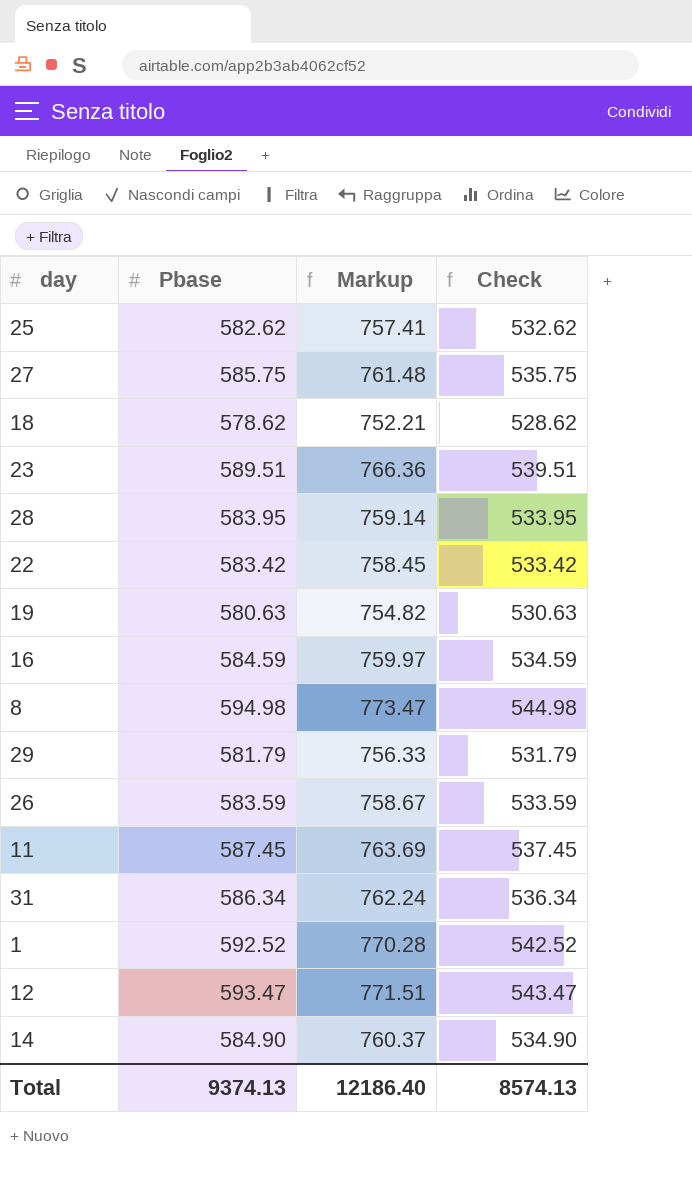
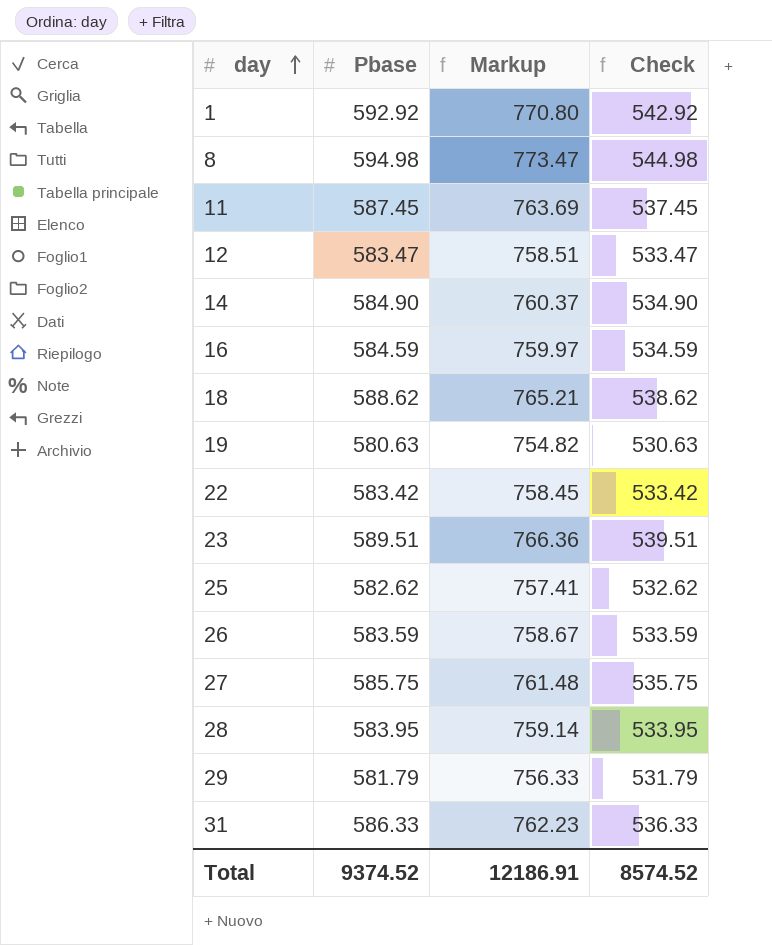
row order: none -> day ascending
1 | Pbase: 592.52 -> 592.92
1 | Markup: 770.28 -> 770.80
1 | Check: 542.52 -> 542.92
12 | Pbase: 593.47 -> 583.47
12 | Markup: 771.51 -> 758.51
12 | Check: 543.47 -> 533.47
18 | Pbase: 578.62 -> 588.62
18 | Markup: 752.21 -> 765.21
18 | Check: 528.62 -> 538.62
31 | Pbase: 586.34 -> 586.33
31 | Markup: 762.24 -> 762.23
31 | Check: 536.34 -> 536.33
Total | Pbase: 9374.13 -> 9374.52
Total | Markup: 12186.40 -> 12186.91
Total | Check: 8574.13 -> 8574.52

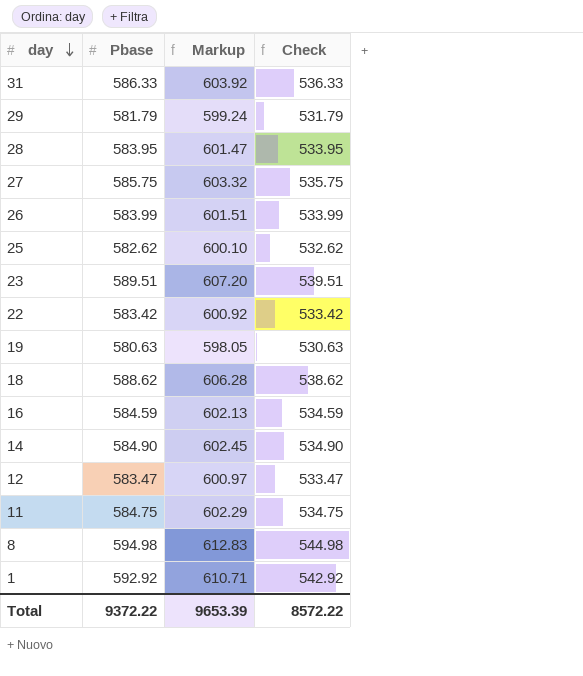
row order: day ascending -> day descending
column Markup | formula: [Pbase] * 1.3 -> [Pbase] * 1.03
26 | Pbase: 583.59 -> 583.99
26 | Check: 533.59 -> 533.99
11 | Pbase: 587.45 -> 584.75
11 | Check: 537.45 -> 534.75
Total | Pbase: 9374.52 -> 9372.22
Total | Markup: 12186.91 -> 9653.39
Total | Check: 8574.52 -> 8572.22

